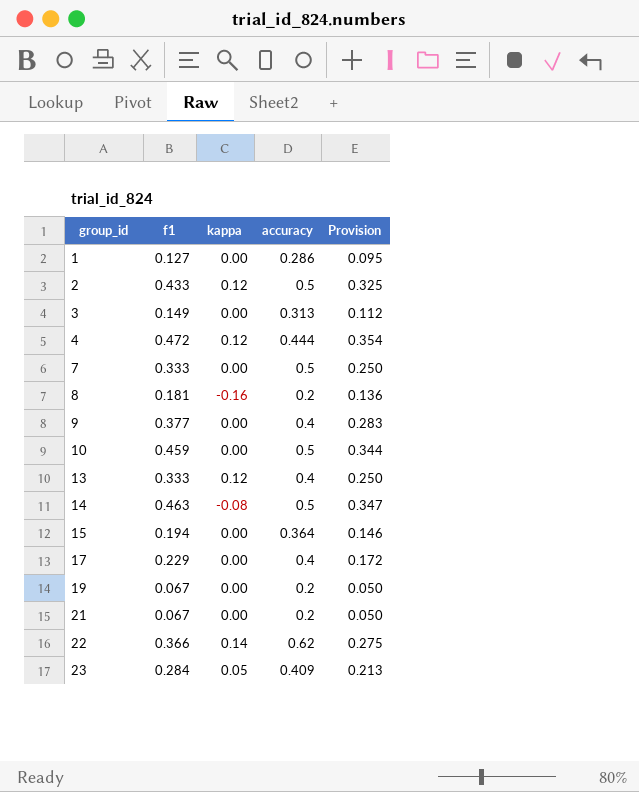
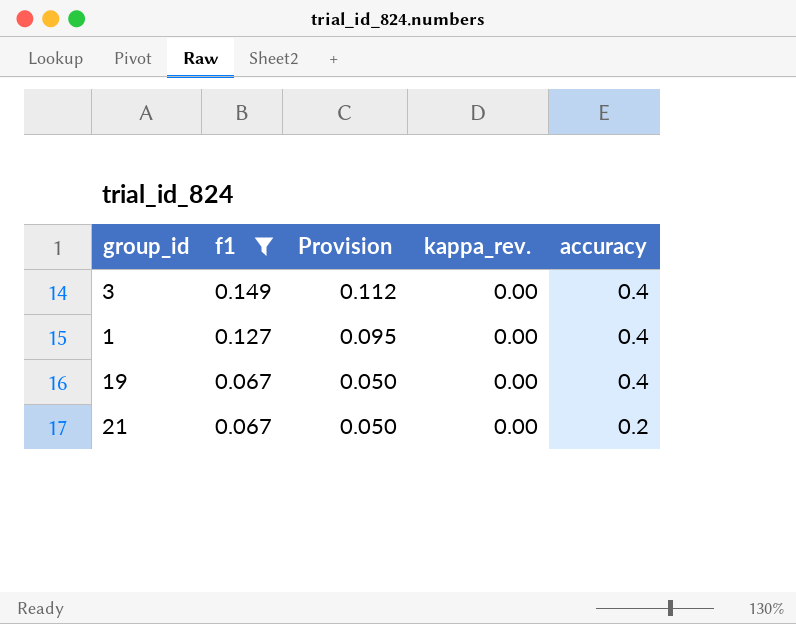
filter: none -> f1 <= 0.149
row order: group_id ascending -> f1 descending
column Provision | position: 5 -> 3
column name: kappa -> kappa_rev.
3 | accuracy: 0.313 -> 0.4
1 | accuracy: 0.286 -> 0.4
19 | accuracy: 0.2 -> 0.4

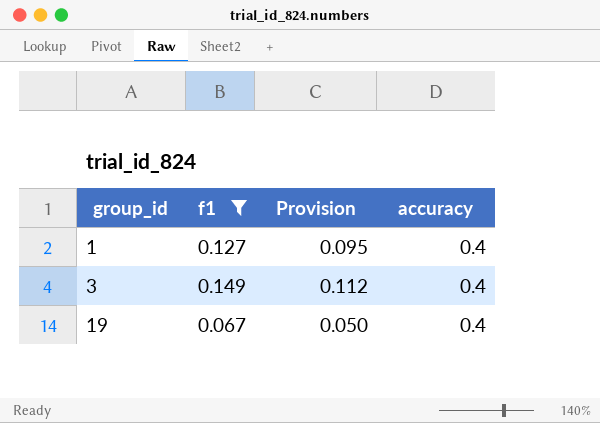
row order: f1 descending -> group_id ascending
column kappa_rev. | position: 4 -> none
row 21: 0.067 | 0.050 | 0.00 | 0.2 -> none

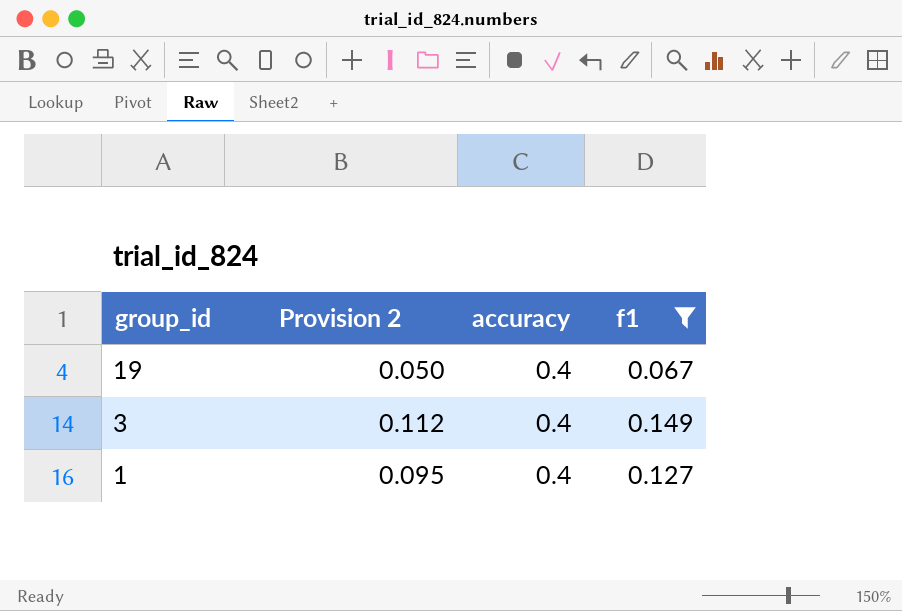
row order: group_id ascending -> group_id descending
column name: Provision -> Provision 2
column f1 | position: 2 -> 4

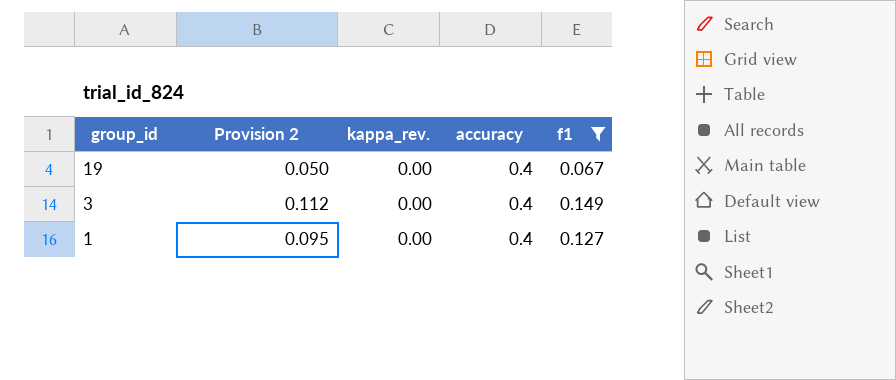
column kappa_rev. | position: none -> 3

